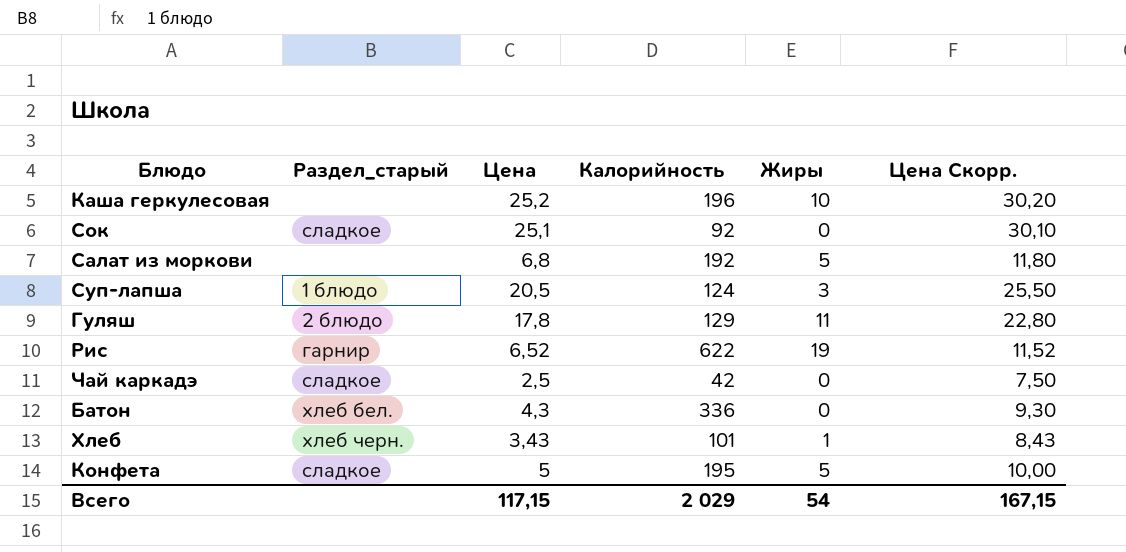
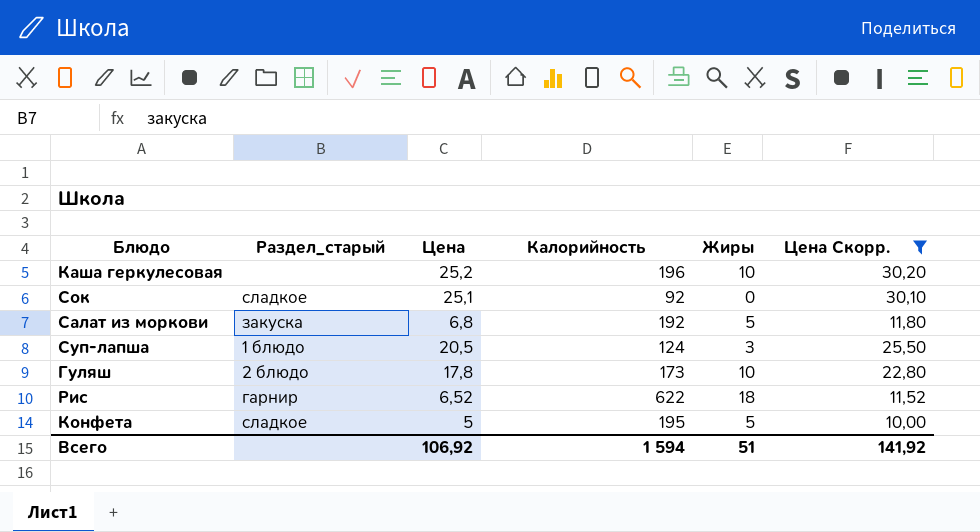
filter: none -> Цена Скорр. >= 10,00
Салат из моркови | Раздел_старый: none -> закуска
Гуляш | Калорийность: 129 -> 173
Гуляш | Жиры: 11 -> 10
Рис | Жиры: 19 -> 18
Всего | Цена: 117,15 -> 106,92
Всего | Калорийность: 2 029 -> 1 594
Всего | Жиры: 54 -> 51
Всего | Цена Скорр.: 167,15 -> 141,92

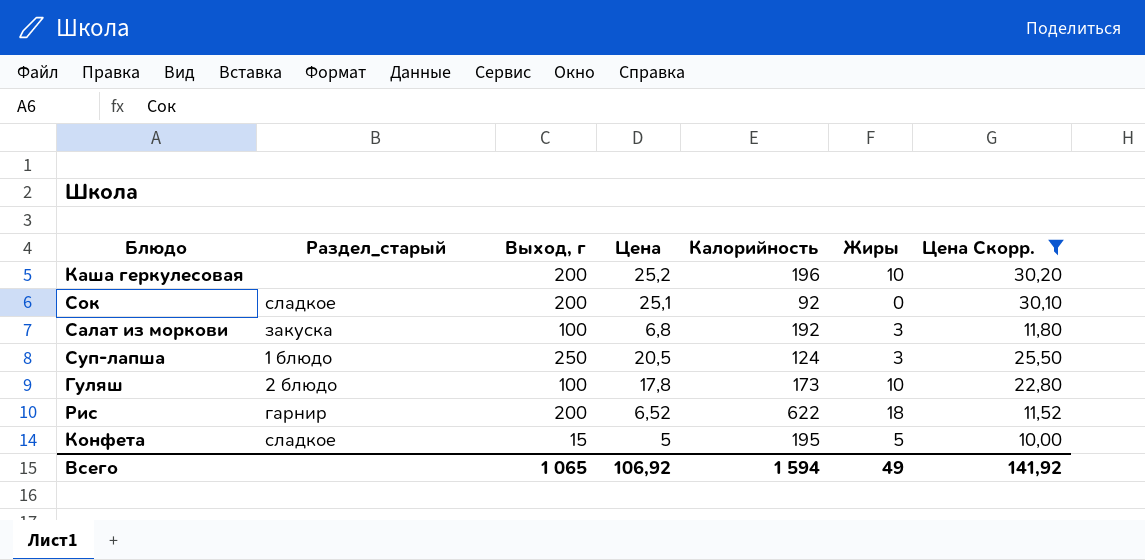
column Выход, г | position: none -> 3
Салат из моркови | Жиры: 5 -> 3
Всего | Жиры: 51 -> 49

